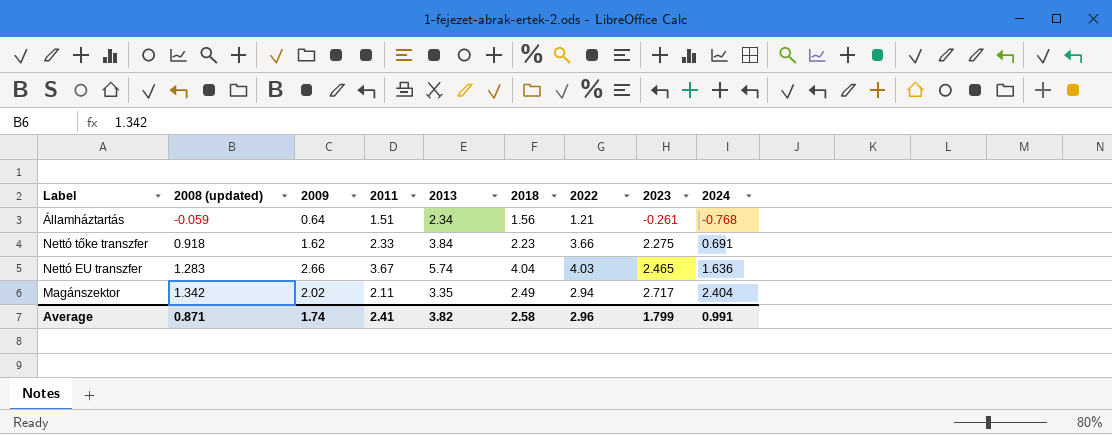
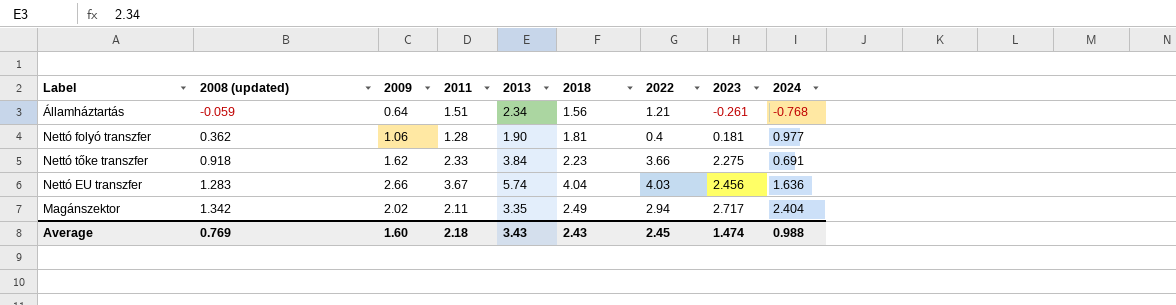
row Nettó folyó transzfer: none -> 0.362 | 1.06 | 1.28 | 1.90 | 1.81 | 0.4 | 0.181 | 0.977
Nettó EU transzfer | 2023: 2.465 -> 2.456
Average | 2008 (updated): 0.871 -> 0.769
Average | 2009: 1.74 -> 1.60
Average | 2011: 2.41 -> 2.18
Average | 2013: 3.82 -> 3.43
Average | 2018: 2.58 -> 2.43
Average | 2022: 2.96 -> 2.45
Average | 2023: 1.799 -> 1.474
Average | 2024: 0.991 -> 0.988

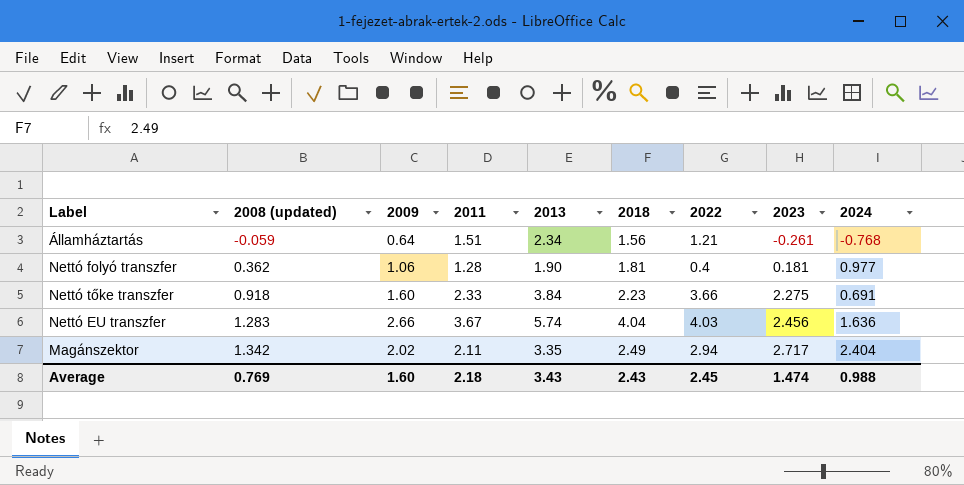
Nettó tőke transzfer | 2009: 1.62 -> 1.60

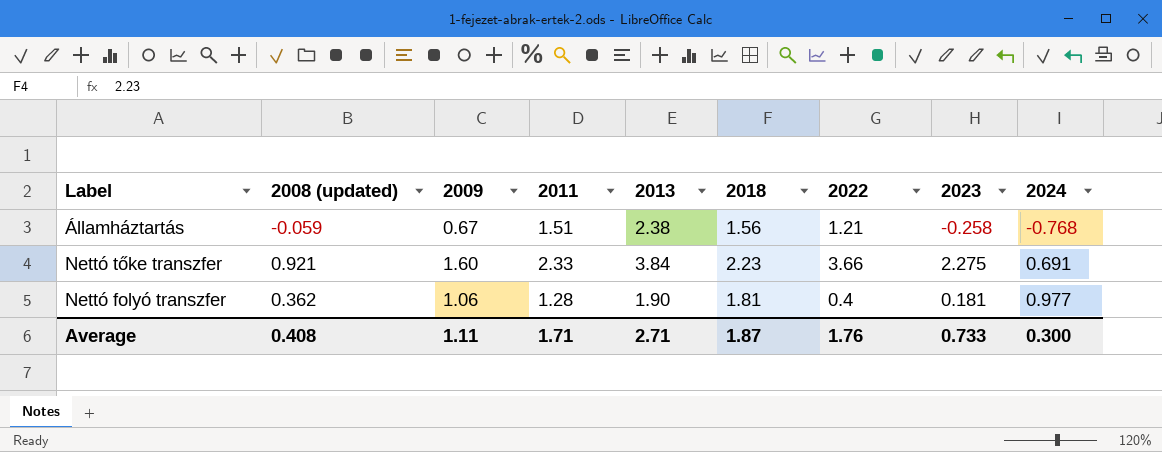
row order: 2008 (updated) ascending -> 2024 ascending
row Nettó EU transzfer: 1.283 | 2.66 | 3.67 | 5.74 | 4.04 | 4.03 | 2.456 | 1.636 -> none
row Magánszektor: 1.342 | 2.02 | 2.11 | 3.35 | 2.49 | 2.94 | 2.717 | 2.404 -> none
Államháztartás | 2009: 0.64 -> 0.67
Államháztartás | 2013: 2.34 -> 2.38
Államháztartás | 2023: -0.261 -> -0.258
Nettó tőke transzfer | 2008 (updated): 0.918 -> 0.921
Average | 2008 (updated): 0.769 -> 0.408
Average | 2009: 1.60 -> 1.11
Average | 2011: 2.18 -> 1.71
Average | 2013: 3.43 -> 2.71
Average | 2018: 2.43 -> 1.87
Average | 2022: 2.45 -> 1.76
Average | 2023: 1.474 -> 0.733
Average | 2024: 0.988 -> 0.300

